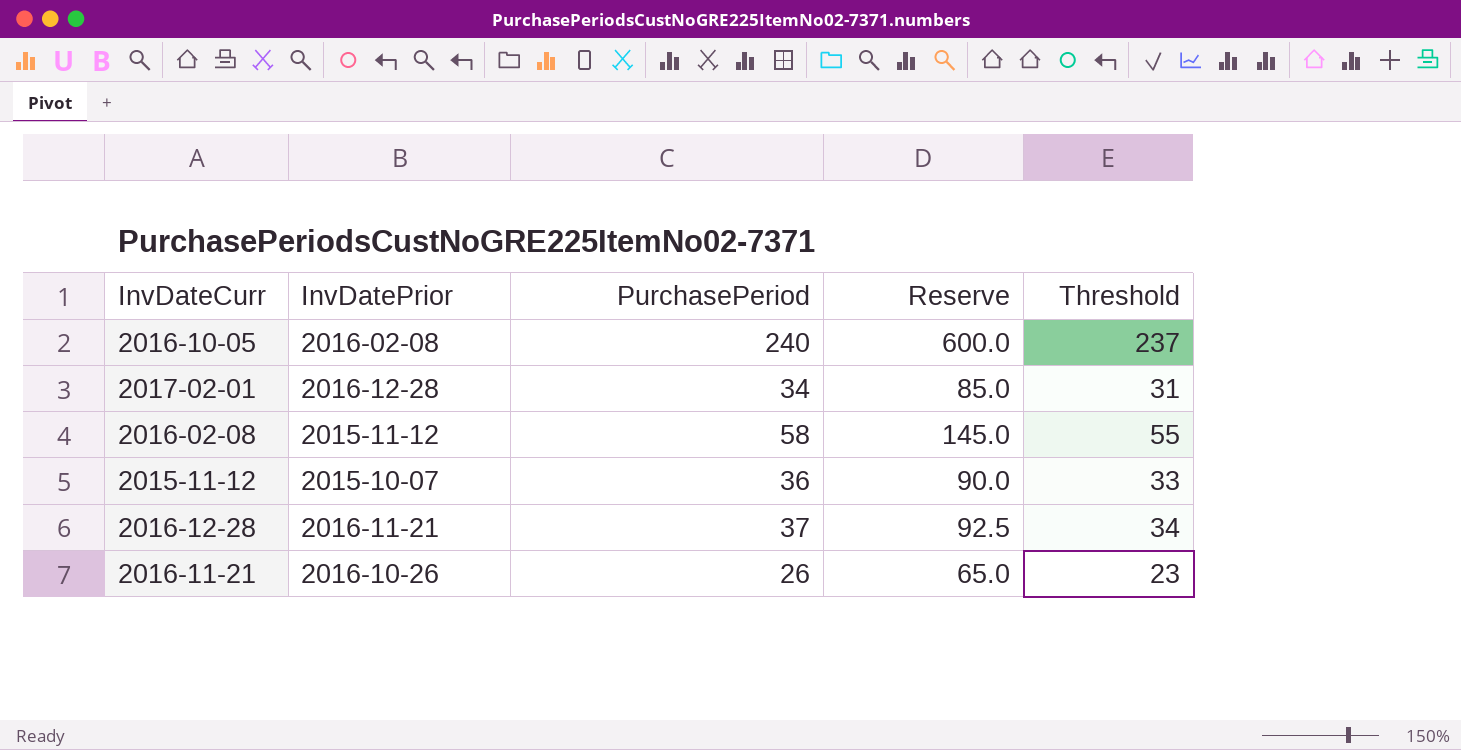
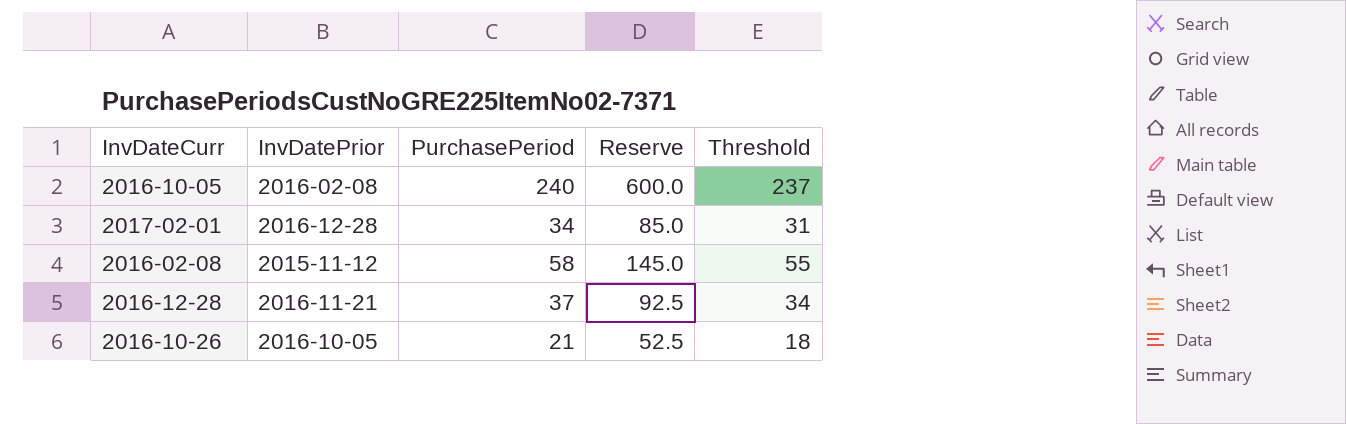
row 2015-11-12: 2015-10-07 | 36 | 90.0 | 33 -> none
row 2016-11-21: 2016-10-26 | 26 | 65.0 | 23 -> none
row 2016-10-26: none -> 2016-10-05 | 21 | 52.5 | 18

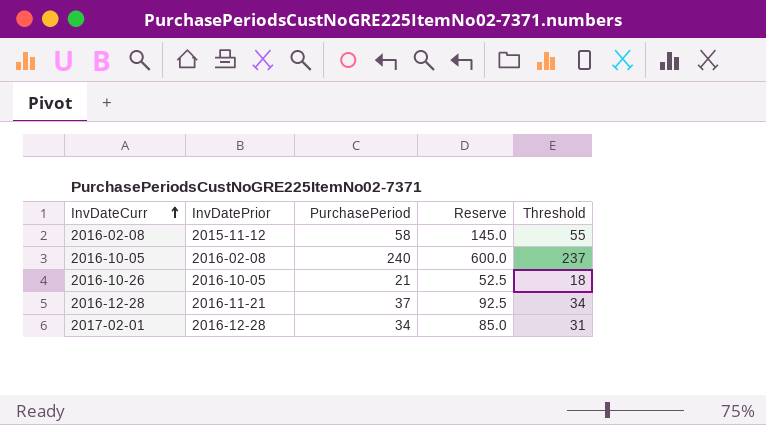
row order: none -> InvDateCurr ascending

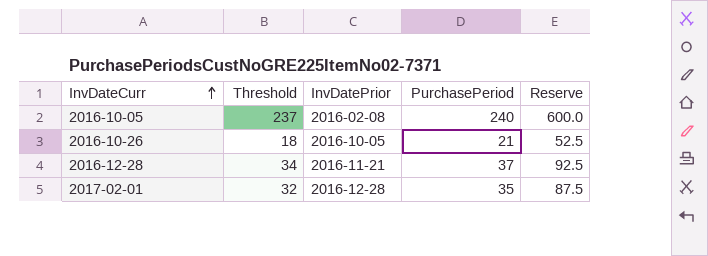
column Threshold | position: 5 -> 2
row 2016-02-08: 2015-11-12 | 58 | 145.0 | 55 -> none
2017-02-01 | Threshold: 31 -> 32
2017-02-01 | PurchasePeriod: 34 -> 35
2017-02-01 | Reserve: 85.0 -> 87.5

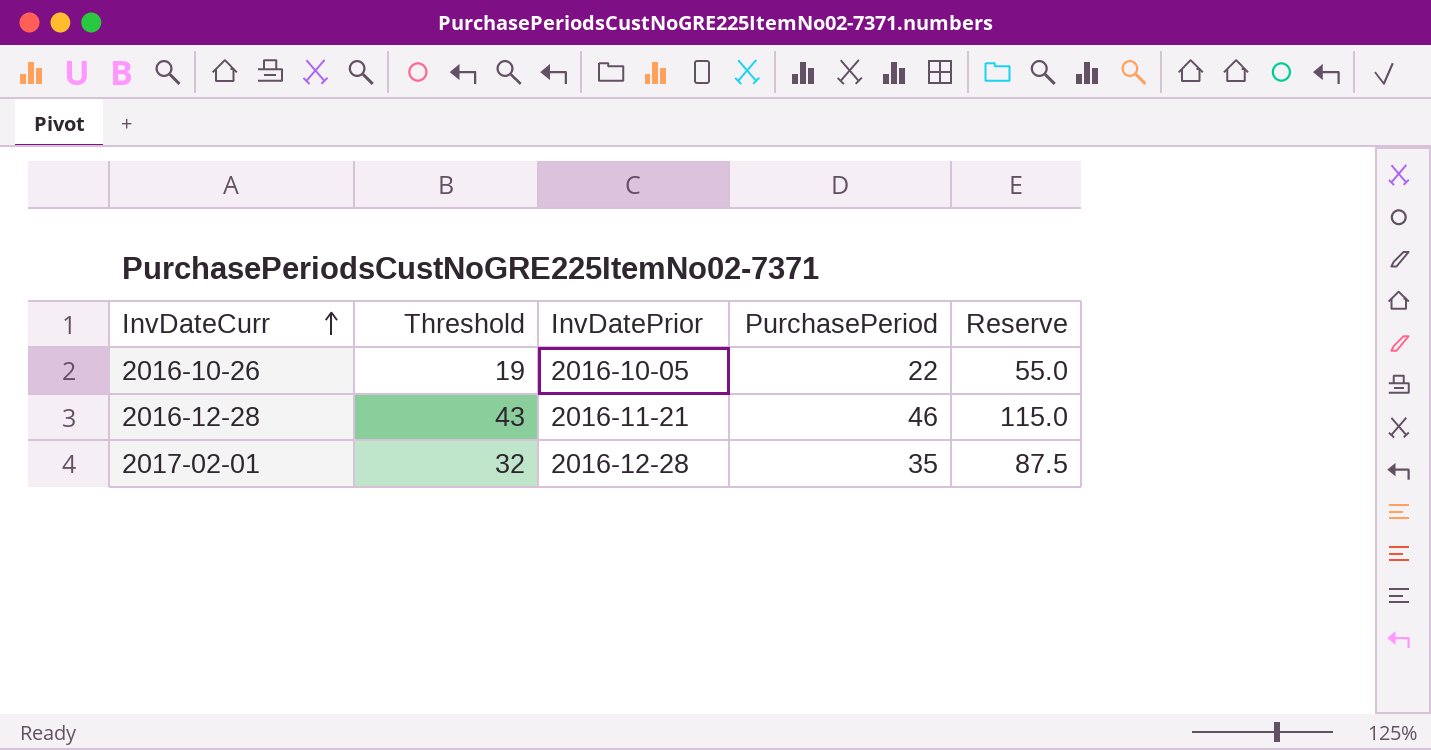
row 2016-10-05: 237 | 2016-02-08 | 240 | 600.0 -> none
2016-10-26 | Threshold: 18 -> 19
2016-10-26 | PurchasePeriod: 21 -> 22
2016-10-26 | Reserve: 52.5 -> 55.0
2016-12-28 | Threshold: 34 -> 43
2016-12-28 | PurchasePeriod: 37 -> 46
2016-12-28 | Reserve: 92.5 -> 115.0

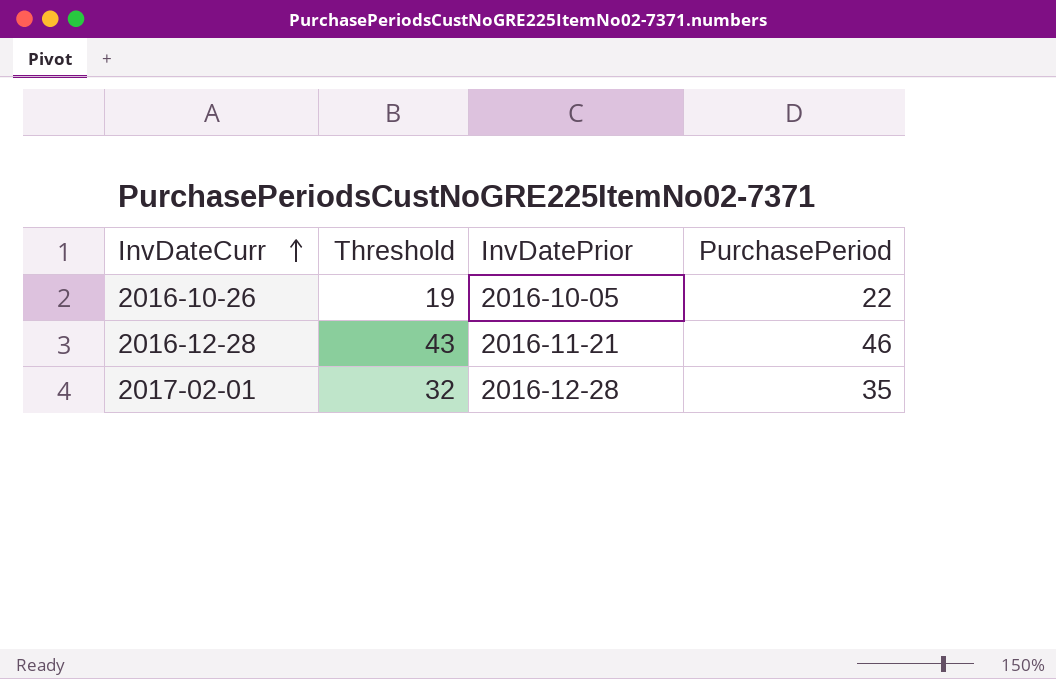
column Reserve | formula: [PurchasePeriod] * 2.5 -> none

